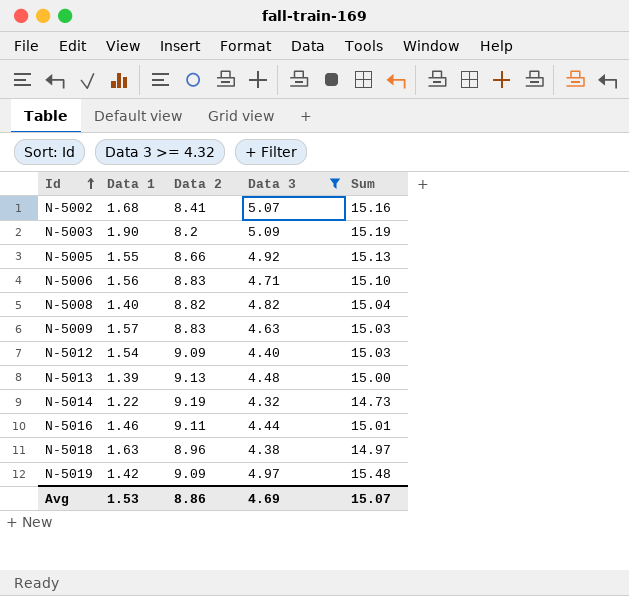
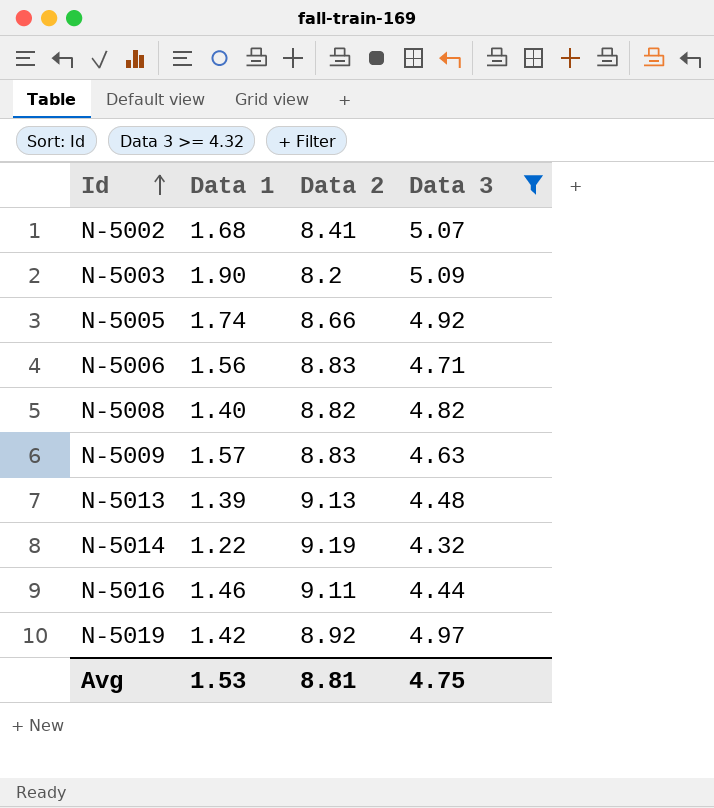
column Sum | formula: [Data 1] + [Data 2] + [Data 3] -> none
row N-5012: 1.54 | 9.09 | 4.40 | 15.03 -> none
row N-5018: 1.63 | 8.96 | 4.38 | 14.97 -> none
N-5005 | Data 1: 1.55 -> 1.74
N-5019 | Data 2: 9.09 -> 8.92
Avg | Data 2: 8.86 -> 8.81
Avg | Data 3: 4.69 -> 4.75

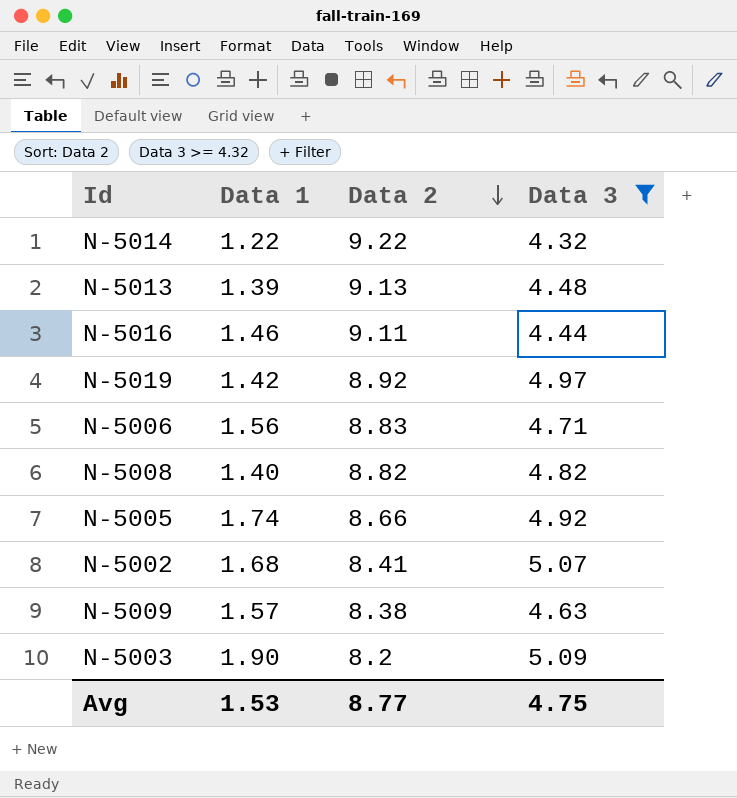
row order: Id ascending -> Data 2 descending
N-5014 | Data 2: 9.19 -> 9.22
N-5009 | Data 2: 8.83 -> 8.38
Avg | Data 2: 8.81 -> 8.77

